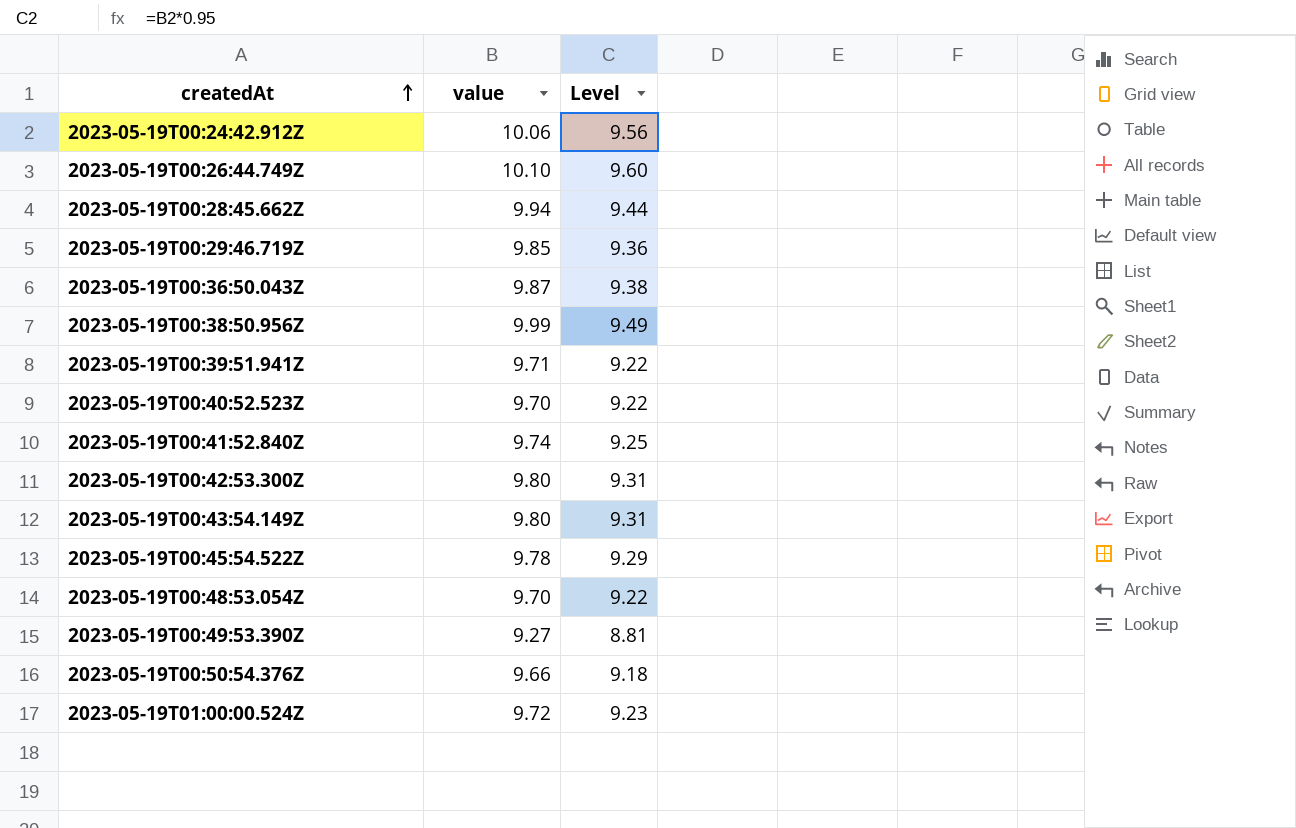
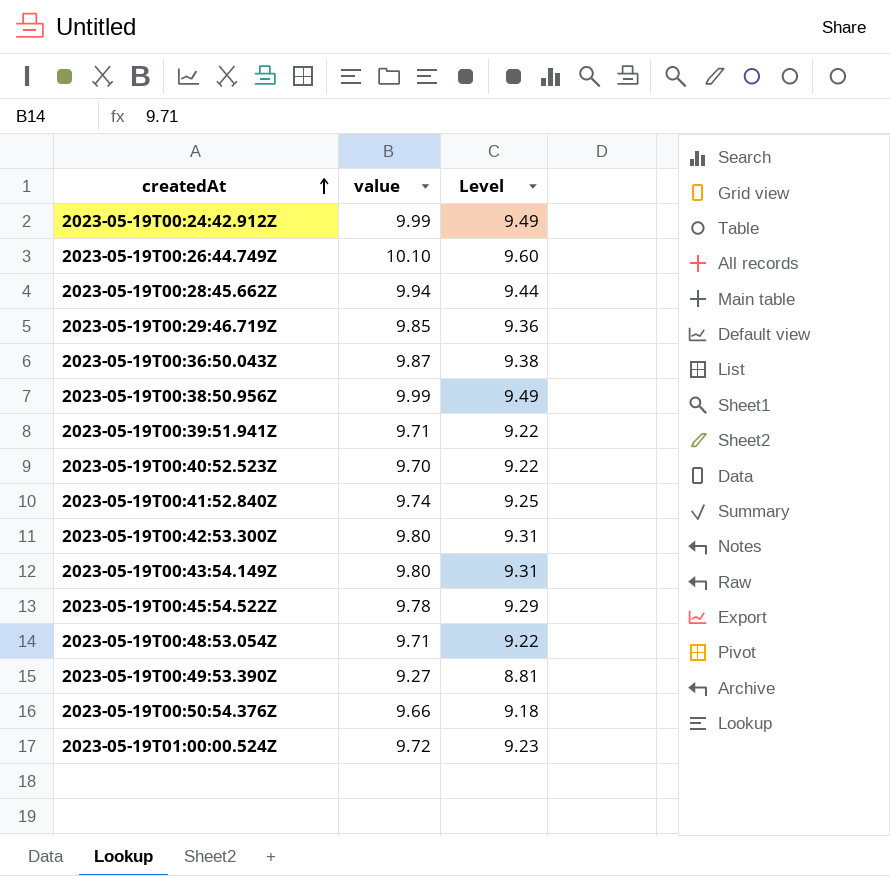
2023-05-19T00:24:42.912Z | value: 10.06 -> 9.99
2023-05-19T00:24:42.912Z | Level: 9.56 -> 9.49
2023-05-19T00:48:53.054Z | value: 9.70 -> 9.71

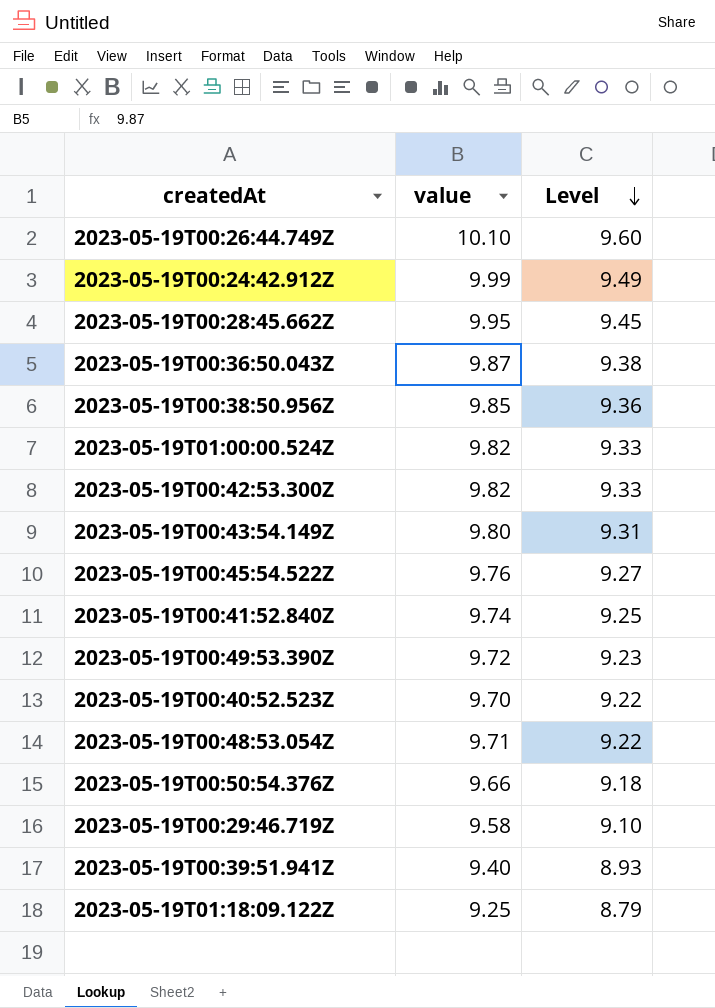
row order: createdAt ascending -> Level descending
2023-05-19T00:28:45.662Z | value: 9.94 -> 9.95
2023-05-19T00:28:45.662Z | Level: 9.44 -> 9.45
2023-05-19T00:38:50.956Z | value: 9.99 -> 9.85
2023-05-19T00:38:50.956Z | Level: 9.49 -> 9.36
2023-05-19T01:00:00.524Z | value: 9.72 -> 9.82
2023-05-19T01:00:00.524Z | Level: 9.23 -> 9.33
2023-05-19T00:42:53.300Z | value: 9.80 -> 9.82
2023-05-19T00:42:53.300Z | Level: 9.31 -> 9.33
2023-05-19T00:45:54.522Z | value: 9.78 -> 9.76
2023-05-19T00:45:54.522Z | Level: 9.29 -> 9.27
2023-05-19T00:49:53.390Z | value: 9.27 -> 9.72
2023-05-19T00:49:53.390Z | Level: 8.81 -> 9.23
2023-05-19T00:29:46.719Z | value: 9.85 -> 9.58
2023-05-19T00:29:46.719Z | Level: 9.36 -> 9.10
2023-05-19T00:39:51.941Z | value: 9.71 -> 9.40
2023-05-19T00:39:51.941Z | Level: 9.22 -> 8.93
row 2023-05-19T01:18:09.122Z: none -> 9.25 | 8.79

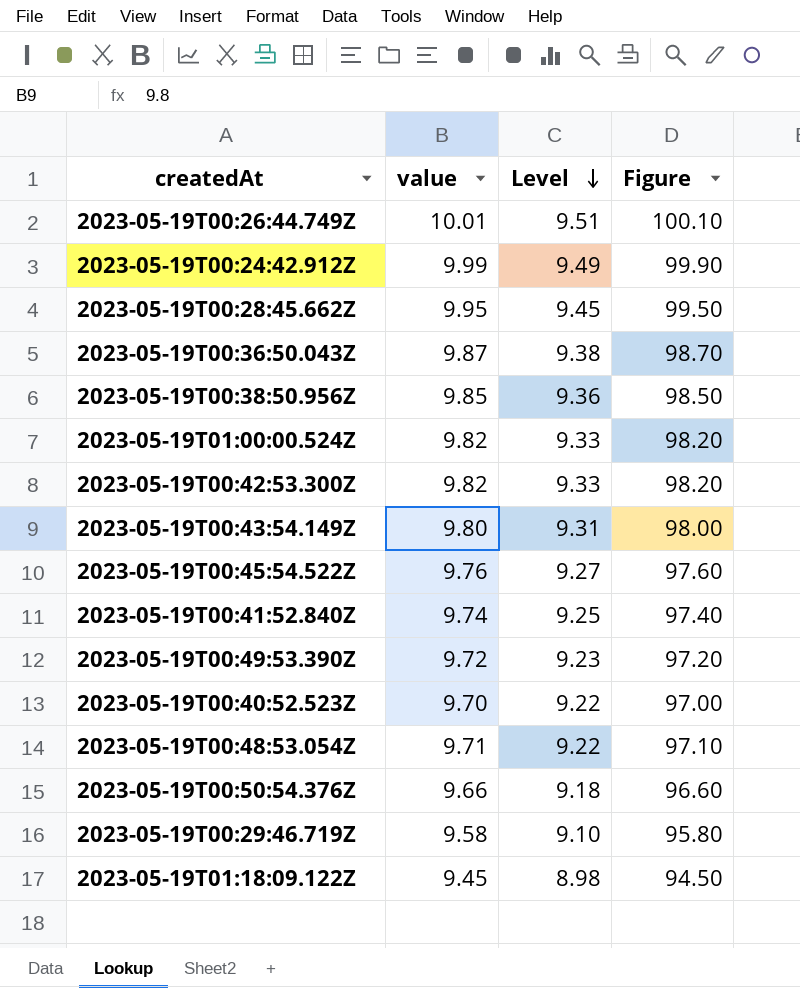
column Figure | formula: none -> [value] * 10
row 2023-05-19T00:39:51.941Z: 9.40 | 8.93 -> none
2023-05-19T00:26:44.749Z | value: 10.10 -> 10.01
2023-05-19T00:26:44.749Z | Level: 9.60 -> 9.51
2023-05-19T01:18:09.122Z | value: 9.25 -> 9.45
2023-05-19T01:18:09.122Z | Level: 8.79 -> 8.98

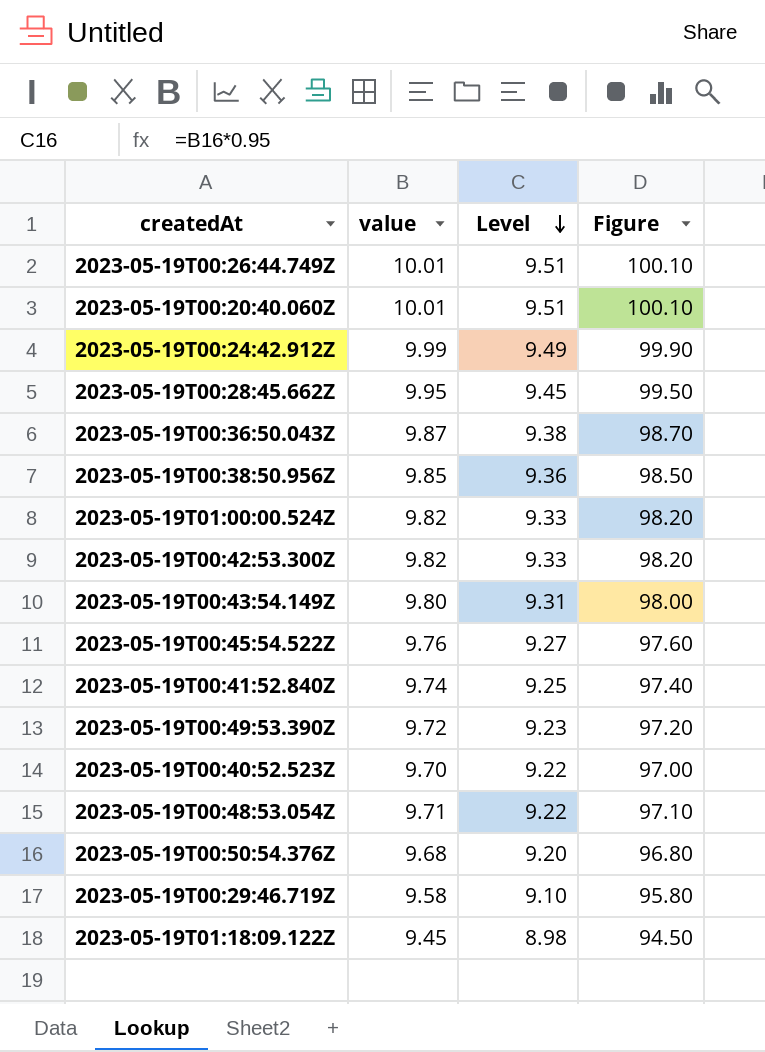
row 2023-05-19T00:20:40.060Z: none -> 10.01 | 9.51 | 100.10
2023-05-19T00:50:54.376Z | value: 9.66 -> 9.68
2023-05-19T00:50:54.376Z | Level: 9.18 -> 9.20
2023-05-19T00:50:54.376Z | Figure: 96.60 -> 96.80

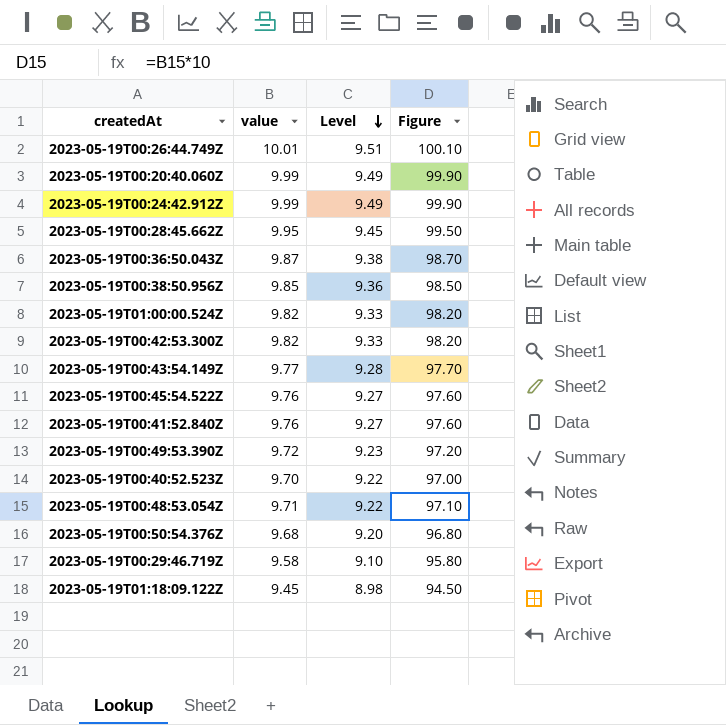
2023-05-19T00:20:40.060Z | value: 10.01 -> 9.99
2023-05-19T00:20:40.060Z | Level: 9.51 -> 9.49
2023-05-19T00:20:40.060Z | Figure: 100.10 -> 99.90
2023-05-19T00:43:54.149Z | value: 9.80 -> 9.77
2023-05-19T00:43:54.149Z | Level: 9.31 -> 9.28
2023-05-19T00:43:54.149Z | Figure: 98.00 -> 97.70
2023-05-19T00:41:52.840Z | value: 9.74 -> 9.76
2023-05-19T00:41:52.840Z | Level: 9.25 -> 9.27
2023-05-19T00:41:52.840Z | Figure: 97.40 -> 97.60

